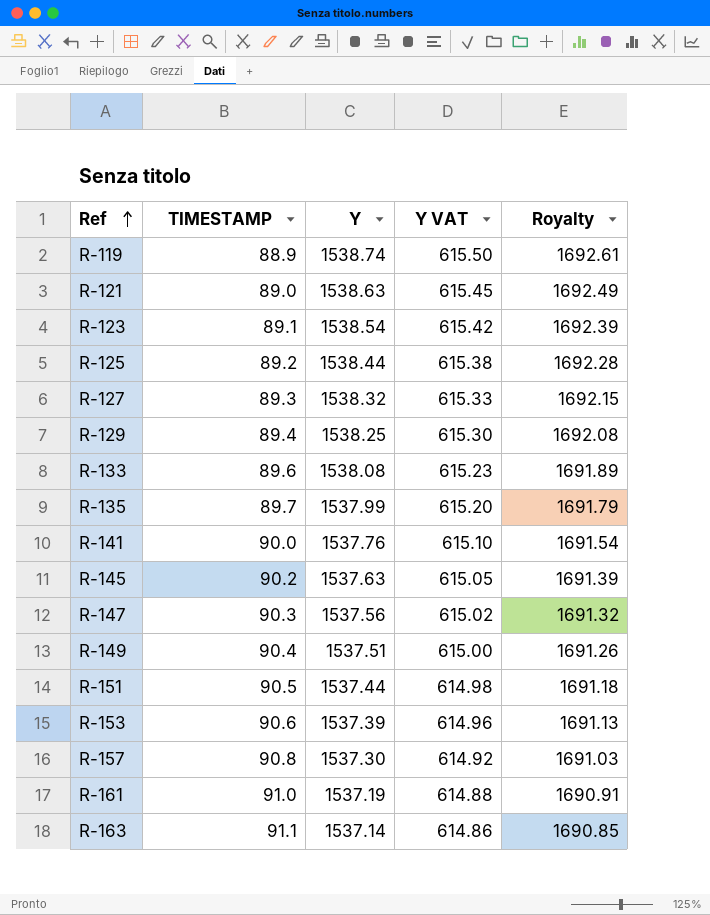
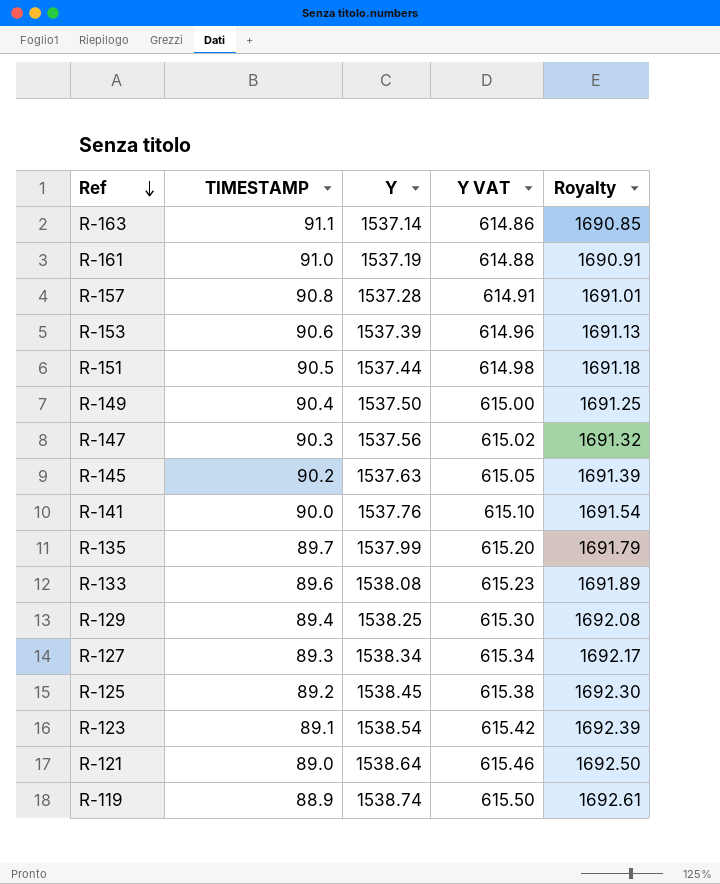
row order: Ref ascending -> Ref descending
R-157 | Y: 1537.30 -> 1537.28
R-157 | Y VAT: 614.92 -> 614.91
R-157 | Royalty: 1691.03 -> 1691.01
R-149 | Y: 1537.51 -> 1537.50
R-149 | Royalty: 1691.26 -> 1691.25
R-127 | Y: 1538.32 -> 1538.34
R-127 | Y VAT: 615.33 -> 615.34
R-127 | Royalty: 1692.15 -> 1692.17
R-125 | Y: 1538.44 -> 1538.45
R-125 | Royalty: 1692.28 -> 1692.30
R-121 | Y: 1538.63 -> 1538.64
R-121 | Y VAT: 615.45 -> 615.46
R-121 | Royalty: 1692.49 -> 1692.50

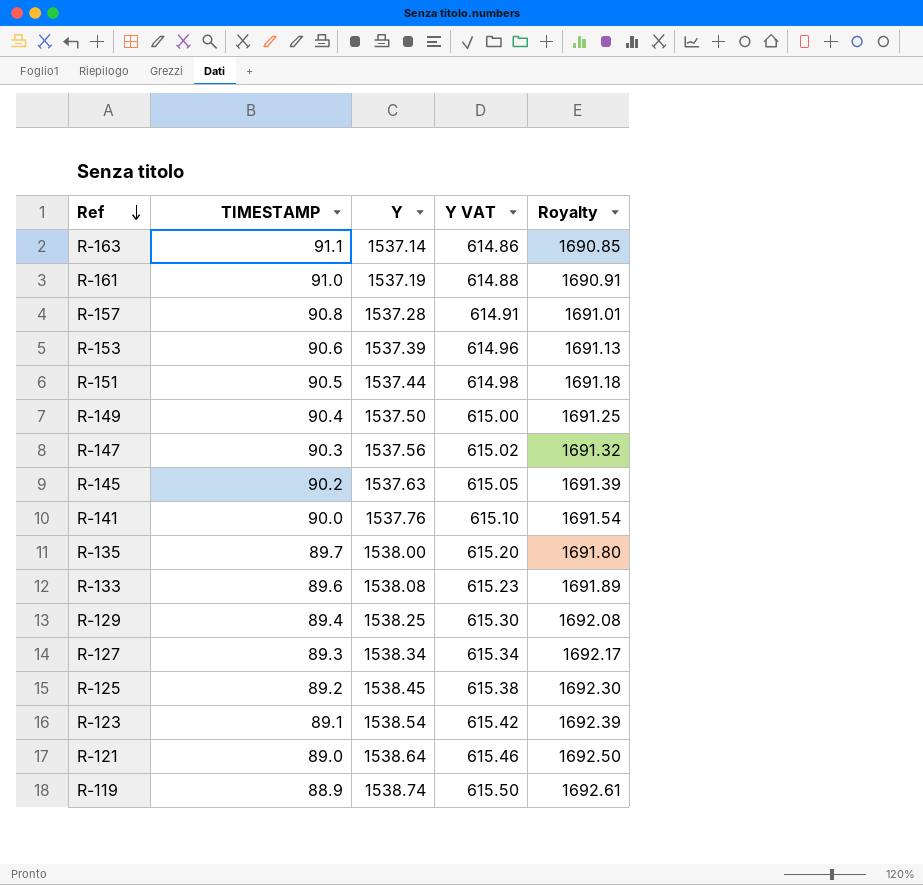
R-135 | Y: 1537.99 -> 1538.00
R-135 | Royalty: 1691.79 -> 1691.80

